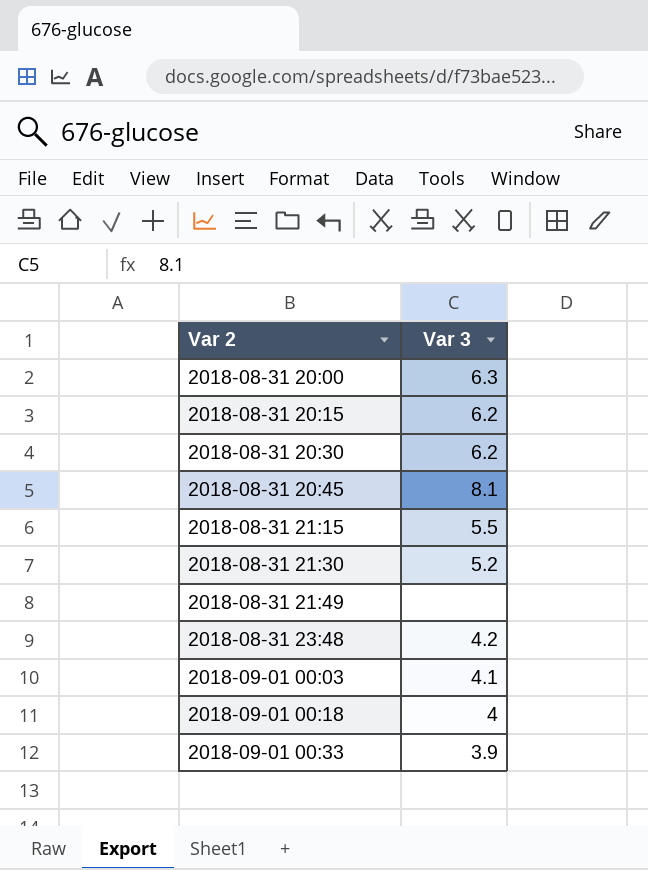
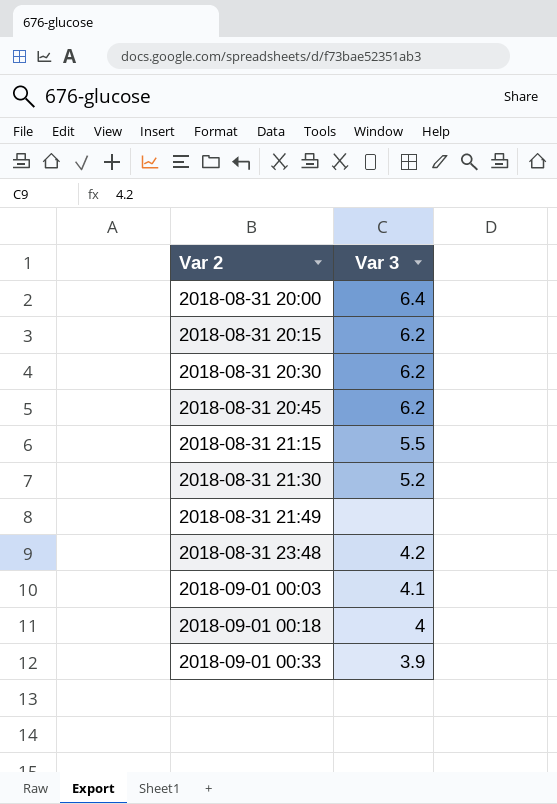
2018-08-31 20:00 | Var 3: 6.3 -> 6.4
2018-08-31 20:45 | Var 3: 8.1 -> 6.2

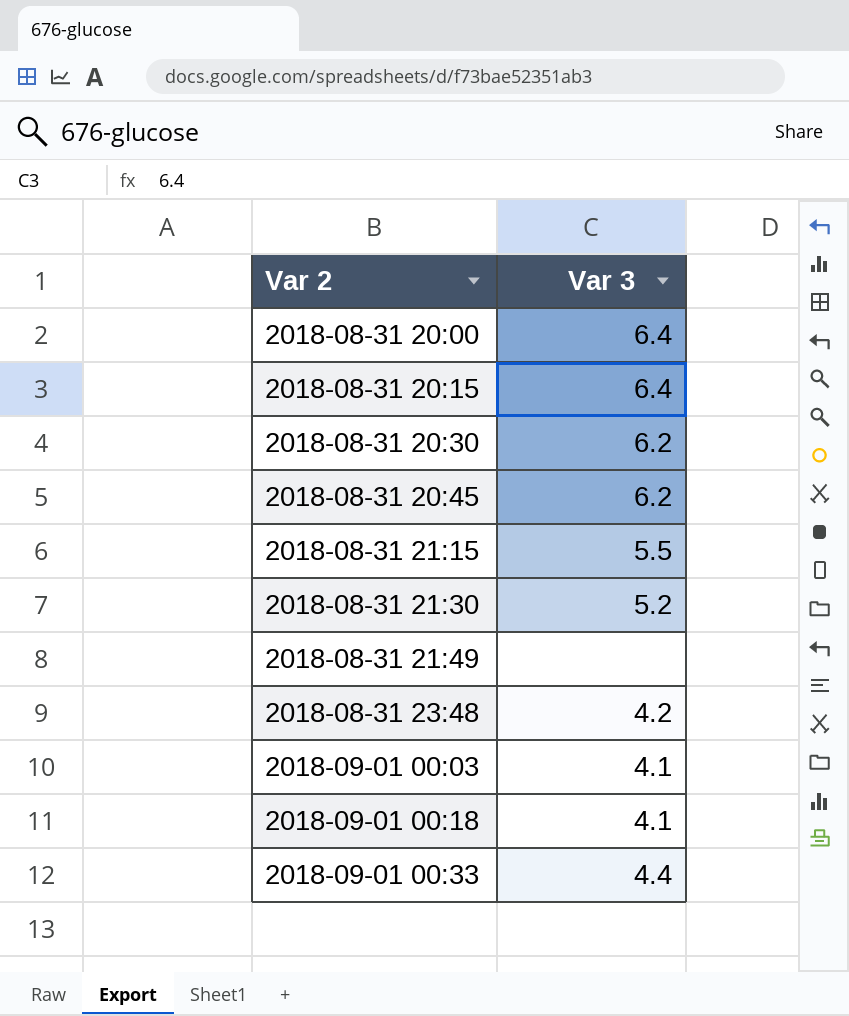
2018-08-31 20:15 | Var 3: 6.2 -> 6.4
2018-09-01 00:18 | Var 3: 4 -> 4.1
2018-09-01 00:33 | Var 3: 3.9 -> 4.4

